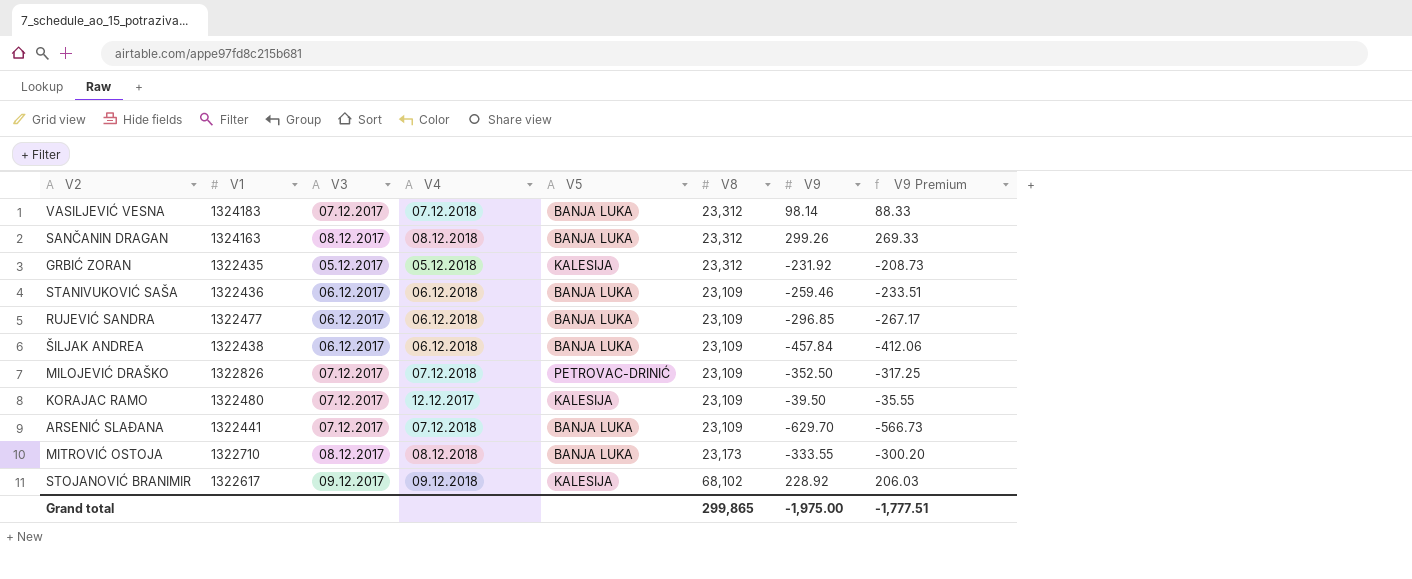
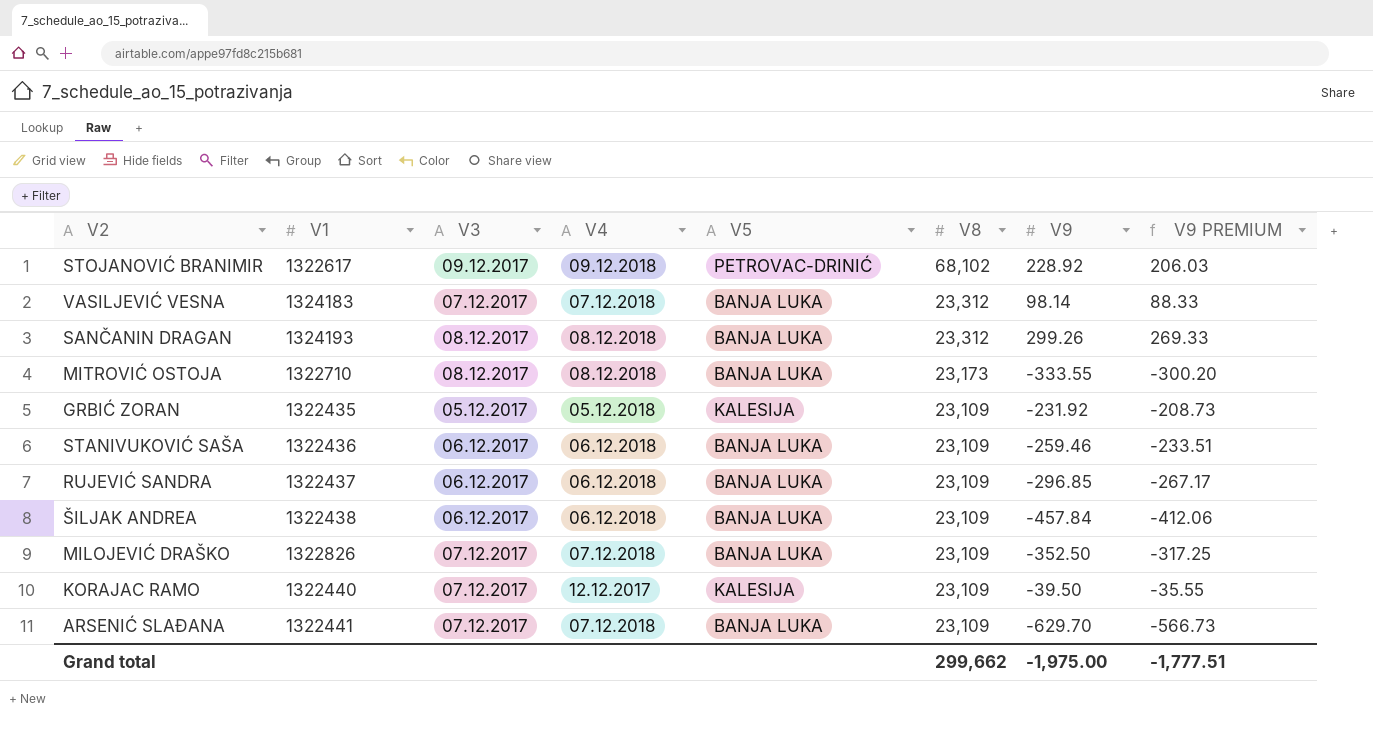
row order: none -> V8 descending
column name: V9 Premium -> V9 PREMIUM
STOJANOVIĆ BRANIMIR | V5: KALESIJA -> PETROVAC-DRINIĆ
SANČANIN DRAGAN | V1: 1324163 -> 1324193
GRBIĆ ZORAN | V8: 23,312 -> 23,109
RUJEVIĆ SANDRA | V1: 1322477 -> 1322437
MILOJEVIĆ DRAŠKO | V5: PETROVAC-DRINIĆ -> BANJA LUKA
KORAJAC RAMO | V1: 1322480 -> 1322440
Grand total | V8: 299,865 -> 299,662

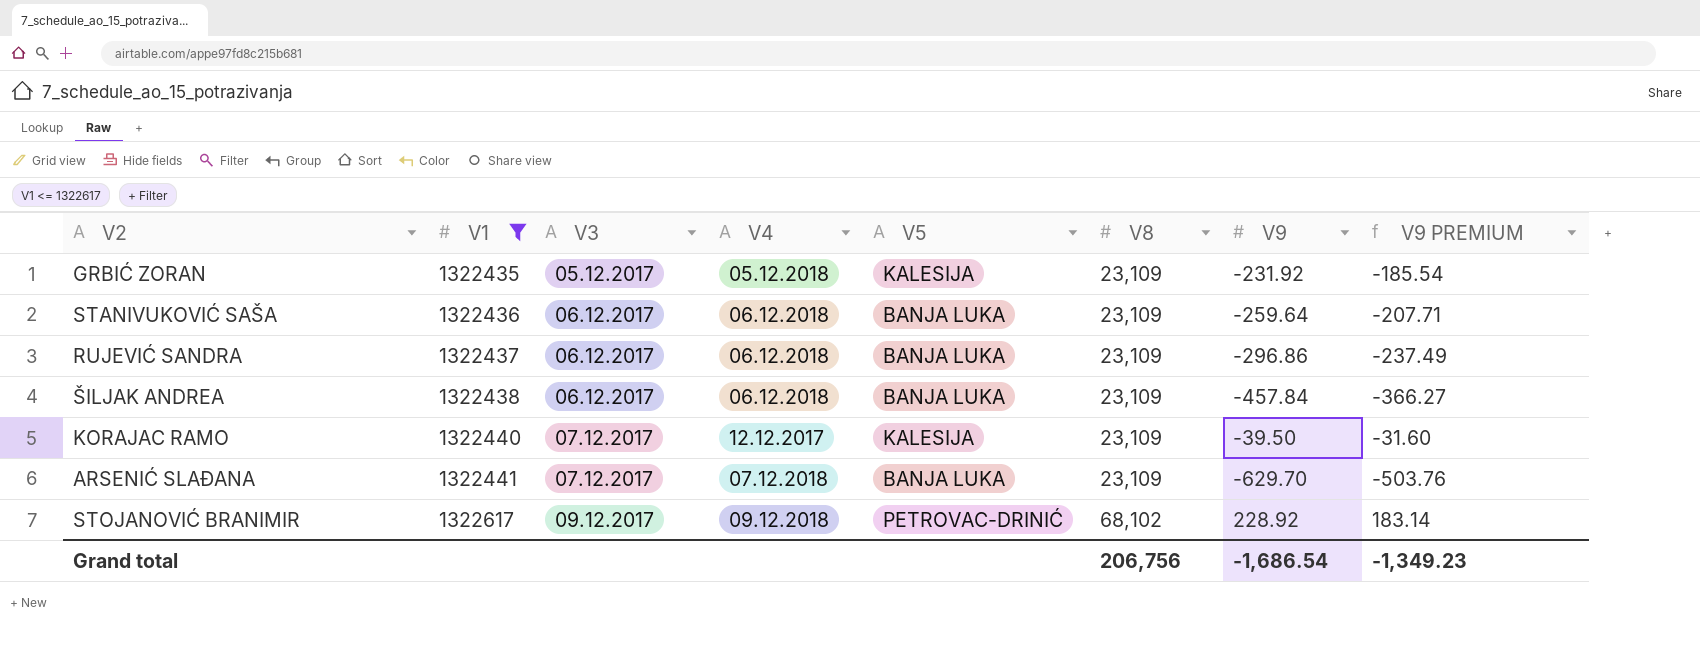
filter: none -> V1 <= 1322617
row order: V8 descending -> V1 ascending
column V9 PREMIUM | formula: [V9] * 0.9 -> [V9] * 0.8
STANIVUKOVIĆ SAŠA | V9: -259.46 -> -259.64
RUJEVIĆ SANDRA | V9: -296.85 -> -296.86
Grand total | V8: 299,662 -> 206,756
Grand total | V9: -1,975.00 -> -1,686.54
Grand total | V9 PREMIUM: -1,777.51 -> -1,349.23

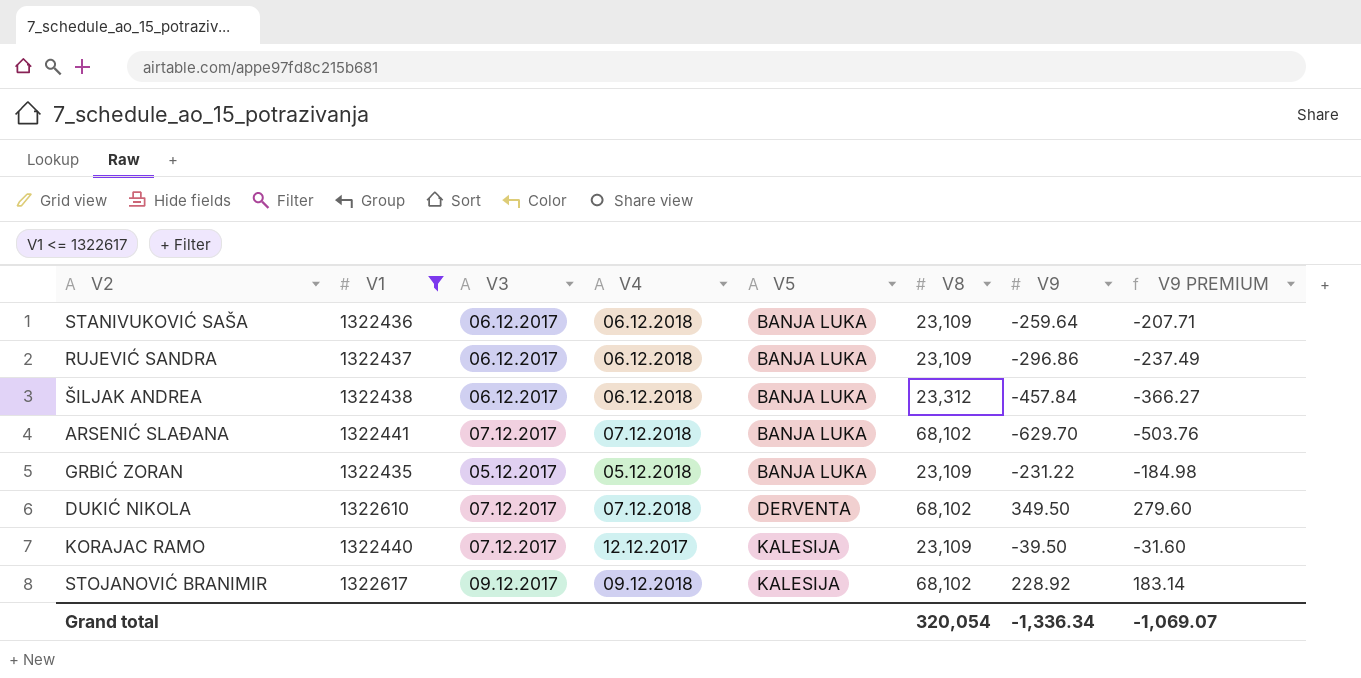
row order: V1 ascending -> V5 ascending
ŠILJAK ANDREA | V8: 23,109 -> 23,312
ARSENIĆ SLAĐANA | V8: 23,109 -> 68,102
GRBIĆ ZORAN | V5: KALESIJA -> BANJA LUKA
GRBIĆ ZORAN | V9: -231.92 -> -231.22
GRBIĆ ZORAN | V9 PREMIUM: -185.54 -> -184.98
row DUKIĆ NIKOLA: none -> 1322610 | 07.12.2017 | 07.12.2018 | DERVENTA | 68,102 | 349.50 | 279.60
STOJANOVIĆ BRANIMIR | V5: PETROVAC-DRINIĆ -> KALESIJA
Grand total | V8: 206,756 -> 320,054
Grand total | V9: -1,686.54 -> -1,336.34
Grand total | V9 PREMIUM: -1,349.23 -> -1,069.07

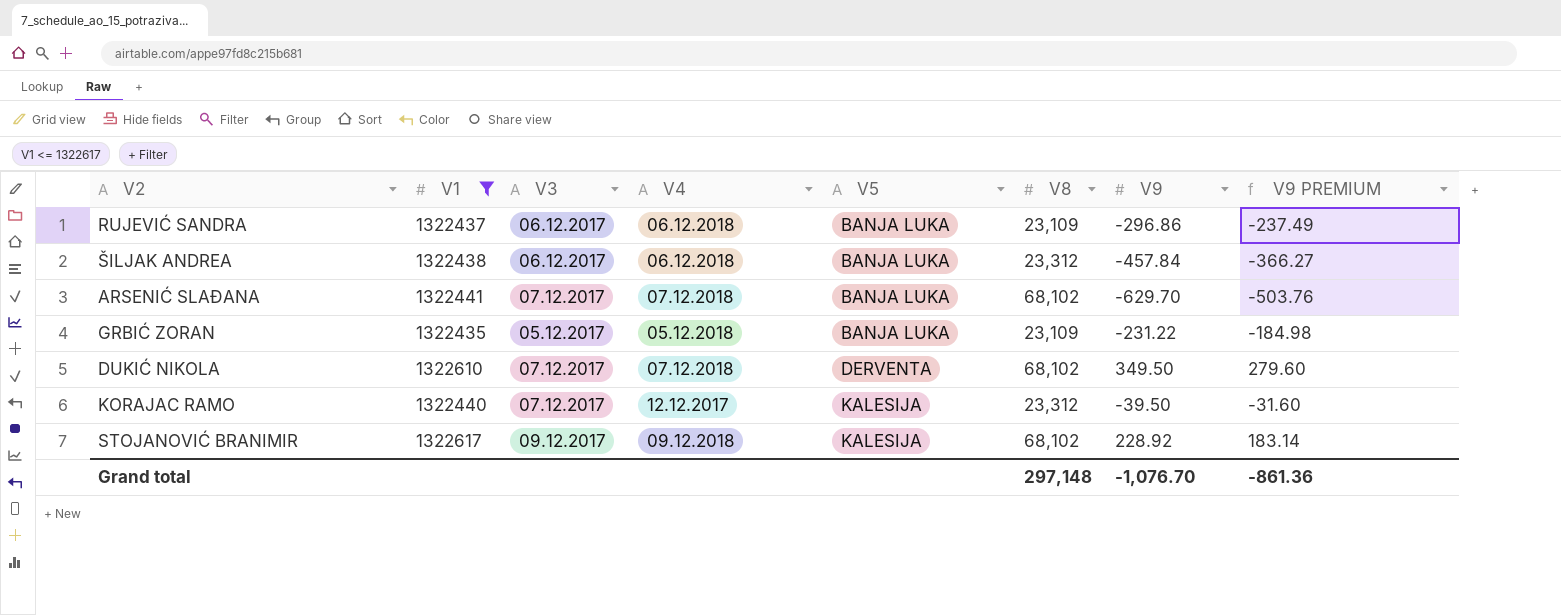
row STANIVUKOVIĆ SAŠA: 1322436 | 06.12.2017 | 06.12.2018 | BANJA LUKA | 23,109 | -259.64 | -207.71 -> none
KORAJAC RAMO | V8: 23,109 -> 23,312
Grand total | V8: 320,054 -> 297,148
Grand total | V9: -1,336.34 -> -1,076.70
Grand total | V9 PREMIUM: -1,069.07 -> -861.36

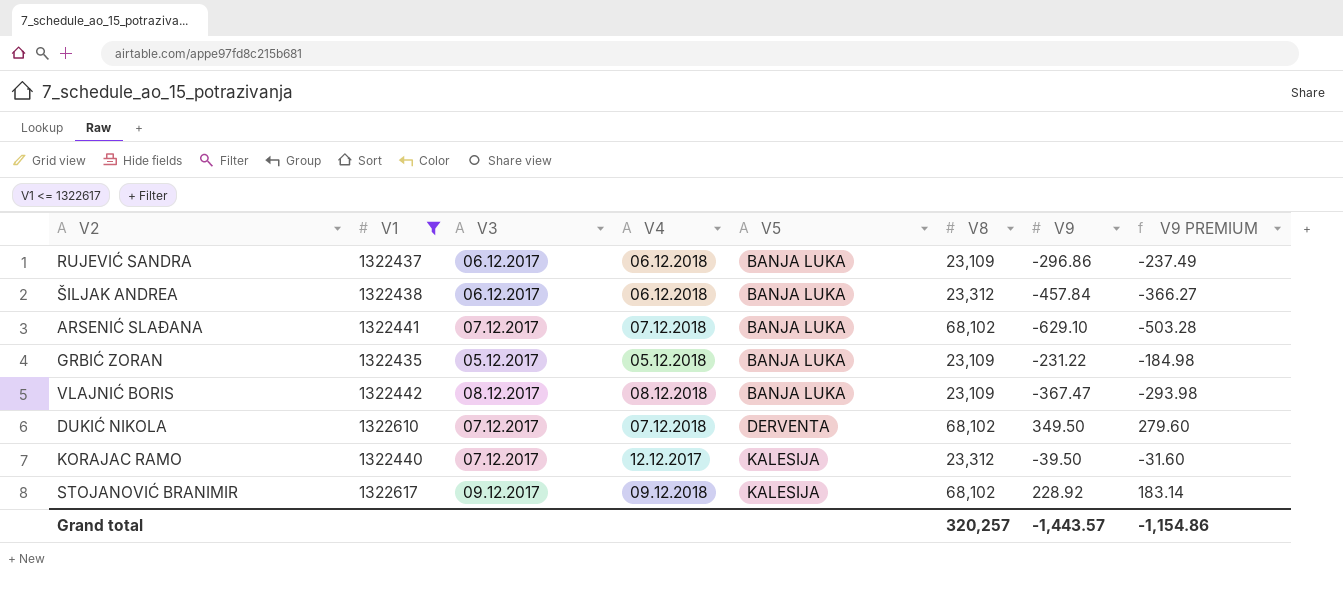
ARSENIĆ SLAĐANA | V9: -629.70 -> -629.10
ARSENIĆ SLAĐANA | V9 PREMIUM: -503.76 -> -503.28
row VLAJNIĆ BORIS: none -> 1322442 | 08.12.2017 | 08.12.2018 | BANJA LUKA | 23,109 | -367.47 | -293.98
Grand total | V8: 297,148 -> 320,257
Grand total | V9: -1,076.70 -> -1,443.57
Grand total | V9 PREMIUM: -861.36 -> -1,154.86

